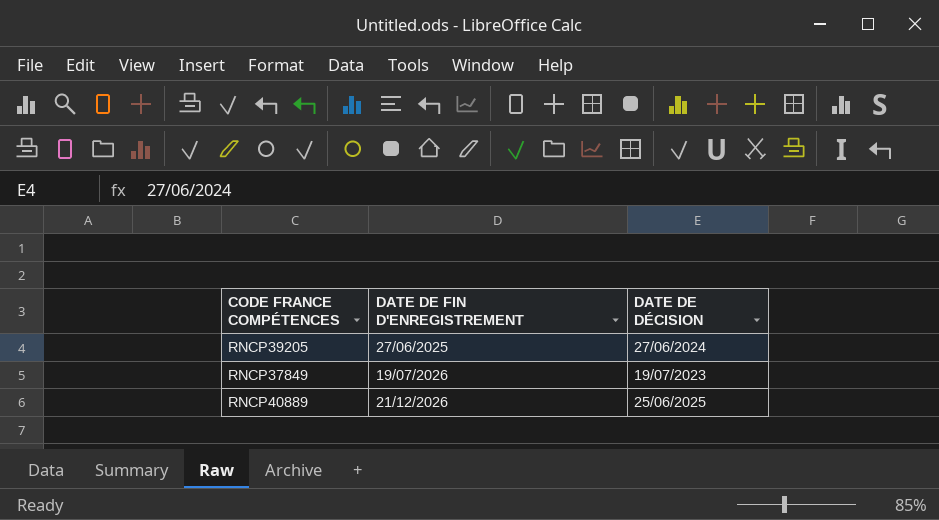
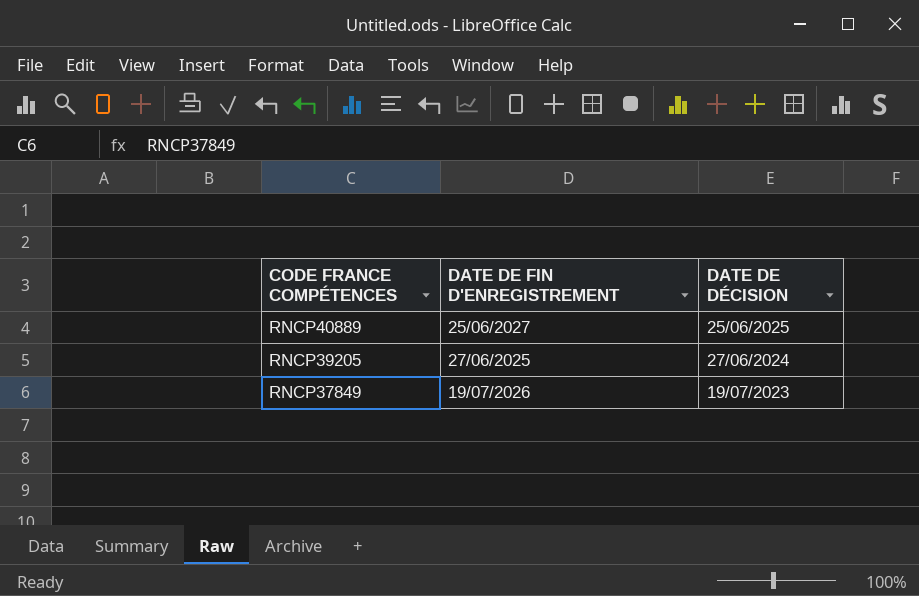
row order: DATE DE FIN D'ENREGISTREMENT ascending -> CODE FRANCE COMPÉTENCES descending
RNCP40889 | DATE DE FIN D'ENREGISTREMENT: 21/12/2026 -> 25/06/2027

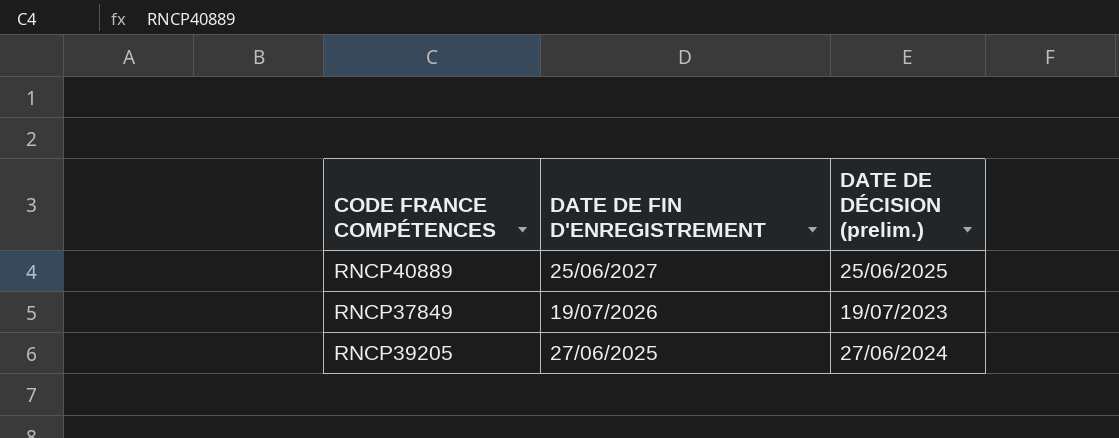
row order: CODE FRANCE COMPÉTENCES descending -> DATE DE FIN D'ENREGISTREMENT descending
column name: DATE DE DÉCISION -> DATE DE DÉCISION (prelim.)

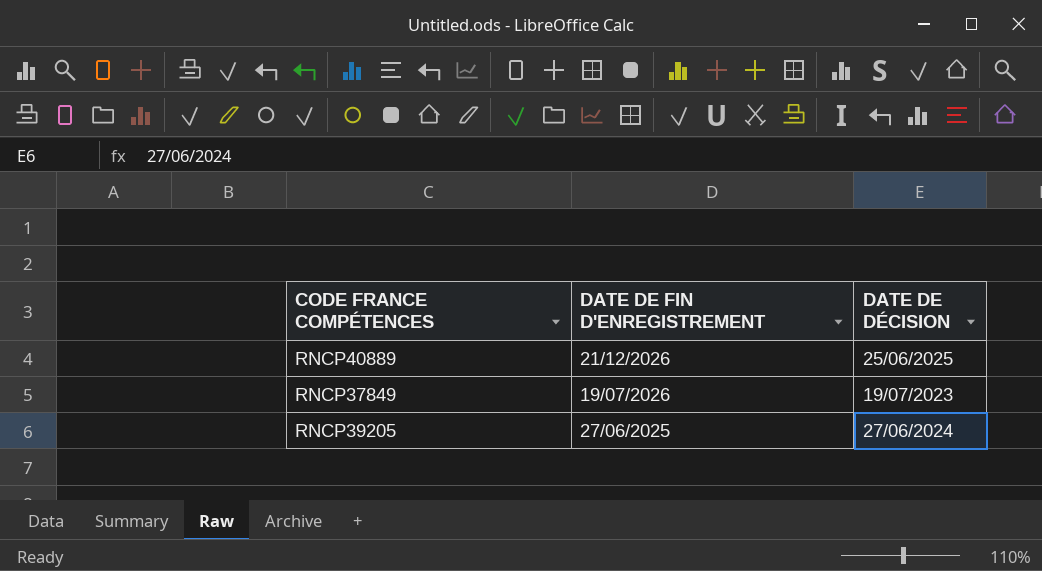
column name: DATE DE DÉCISION (prelim.) -> DATE DE DÉCISION
RNCP40889 | DATE DE FIN D'ENREGISTREMENT: 25/06/2027 -> 21/12/2026

